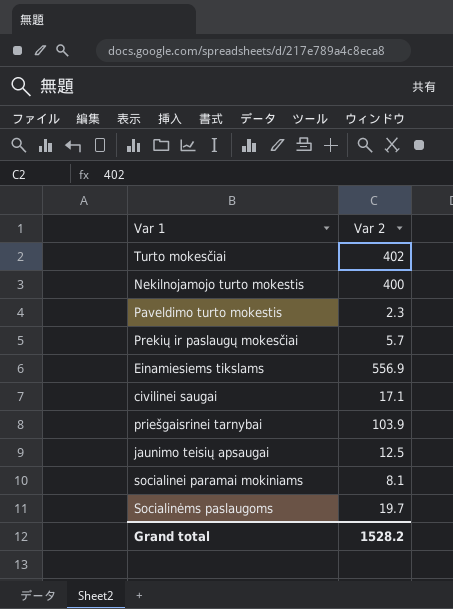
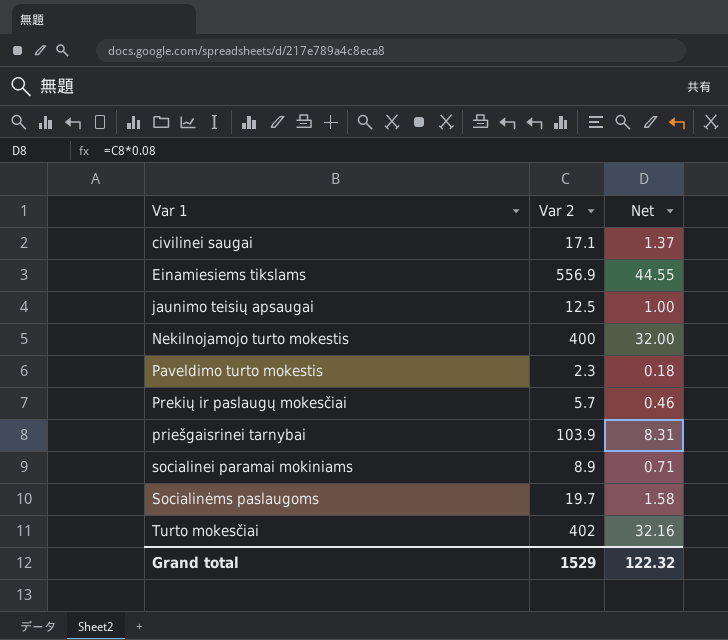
row order: none -> Var 1 ascending
column Net | formula: none -> [Var 2] * 0.08
socialinei paramai mokiniams | Var 2: 8.1 -> 8.9
Grand total | Var 2: 1528.2 -> 1529

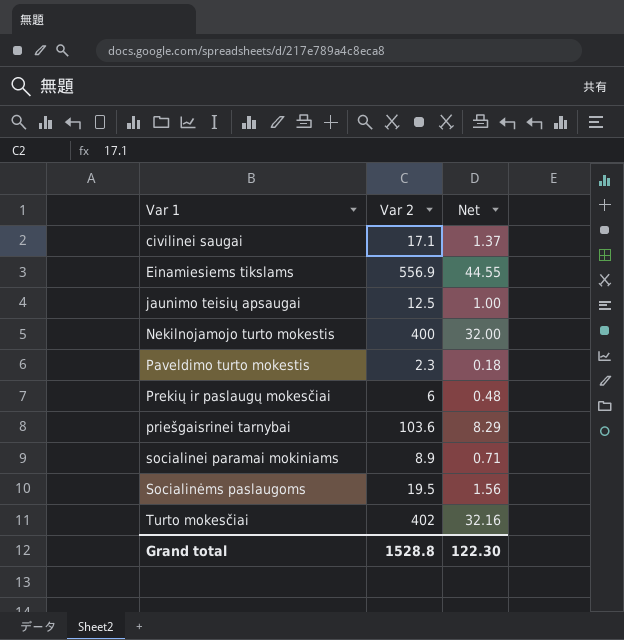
Prekių ir paslaugų mokesčiai | Var 2: 5.7 -> 6
Prekių ir paslaugų mokesčiai | Net: 0.46 -> 0.48
priešgaisrinei tarnybai | Var 2: 103.9 -> 103.6
priešgaisrinei tarnybai | Net: 8.31 -> 8.29
Socialinėms paslaugoms | Var 2: 19.7 -> 19.5
Socialinėms paslaugoms | Net: 1.58 -> 1.56
Grand total | Var 2: 1529 -> 1528.8
Grand total | Net: 122.32 -> 122.30

